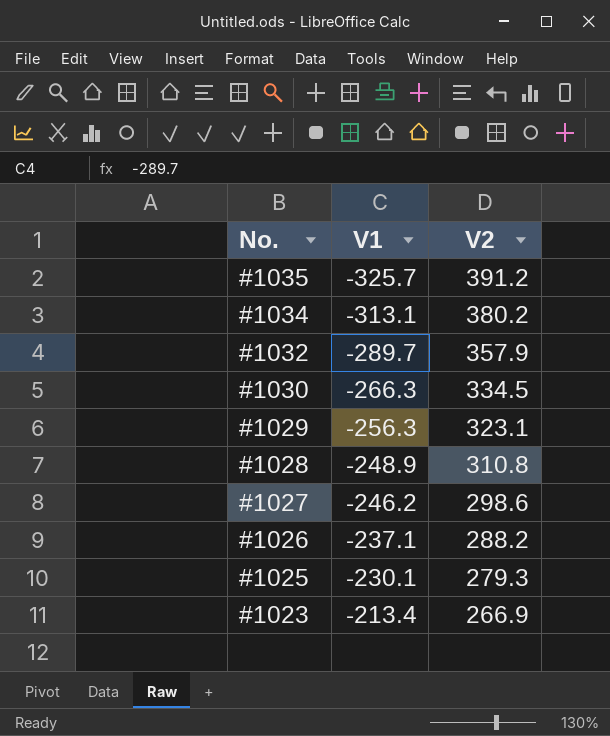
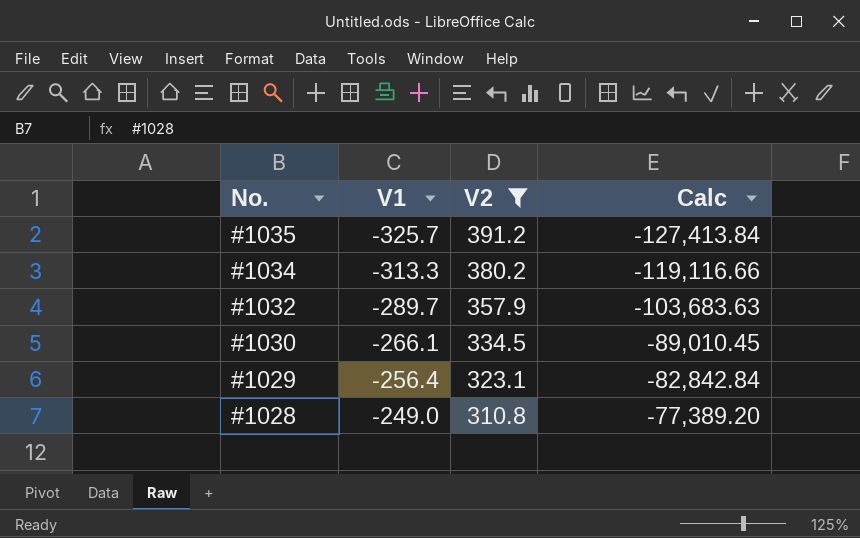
filter: none -> V2 >= 310.8
column Calc | formula: none -> [V1] * [V2]
#1034 | V1: -313.1 -> -313.3
#1030 | V1: -266.3 -> -266.1
#1029 | V1: -256.3 -> -256.4
#1028 | V1: -248.9 -> -249.0

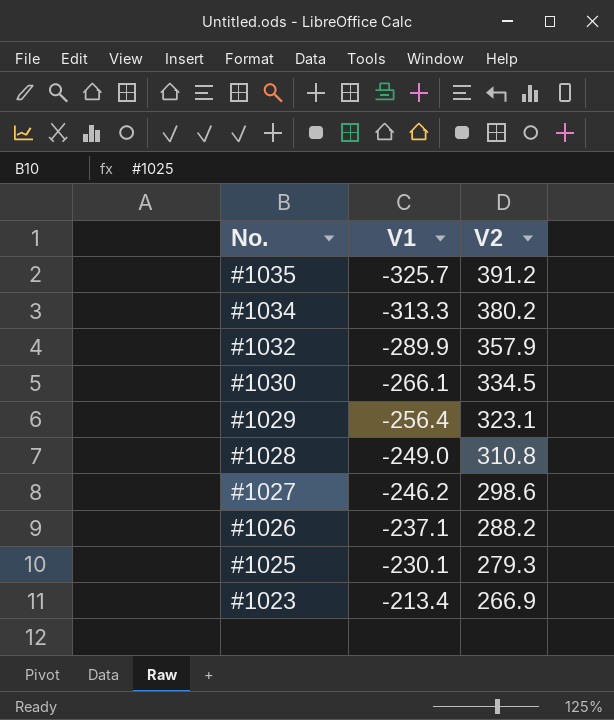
filter: V2 >= 310.8 -> none
column Calc | formula: [V1] * [V2] -> none
#1032 | V1: -289.7 -> -289.9

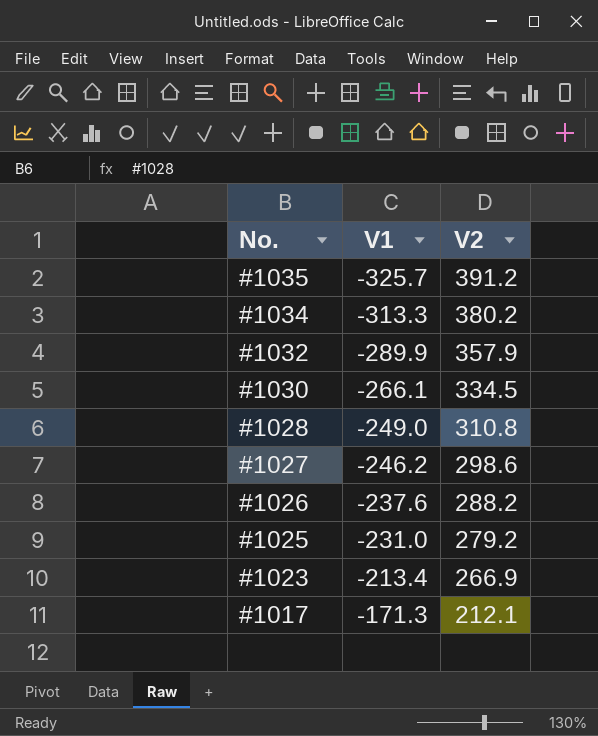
row #1029: -256.4 | 323.1 -> none
#1026 | V1: -237.1 -> -237.6
#1025 | V1: -230.1 -> -231.0
#1025 | V2: 279.3 -> 279.2
row #1017: none -> -171.3 | 212.1

